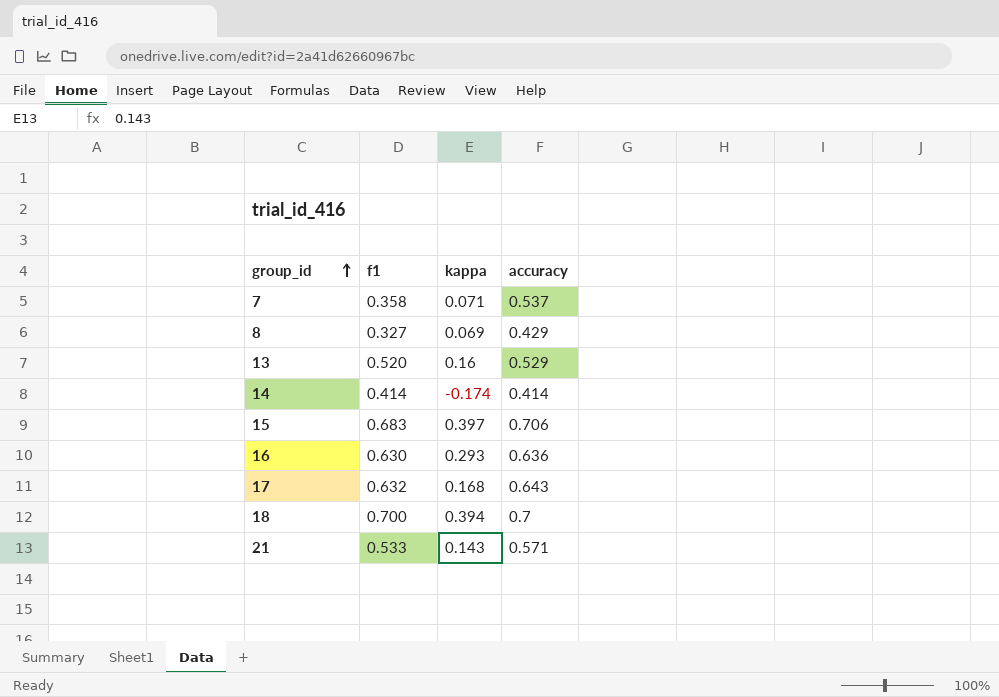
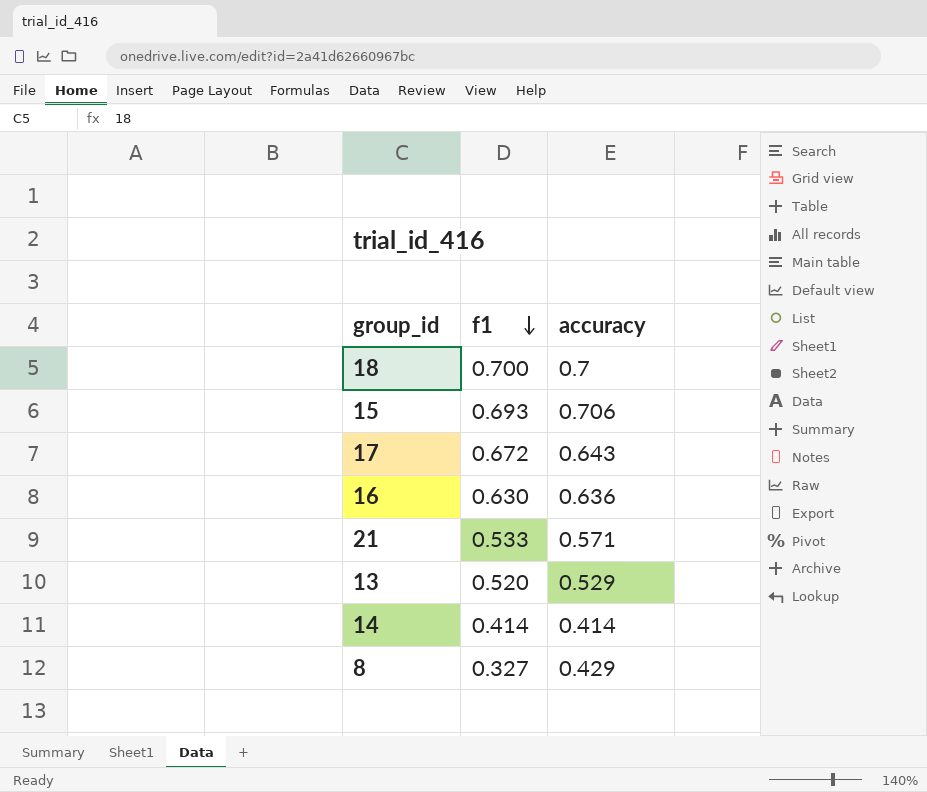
row order: group_id ascending -> f1 descending
column kappa | position: 3 -> none
row 7: 0.358 | 0.071 | 0.537 -> none
15 | f1: 0.683 -> 0.693
17 | f1: 0.632 -> 0.672

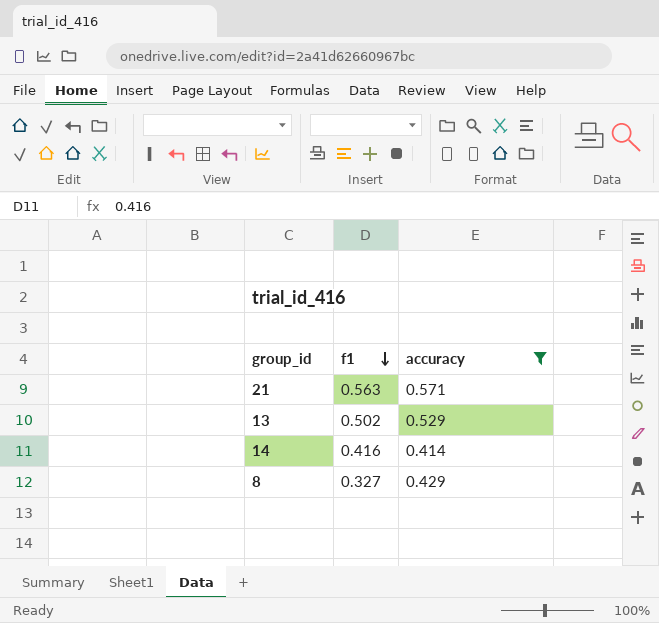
filter: none -> accuracy <= 0.571
21 | f1: 0.533 -> 0.563
13 | f1: 0.520 -> 0.502
14 | f1: 0.414 -> 0.416

